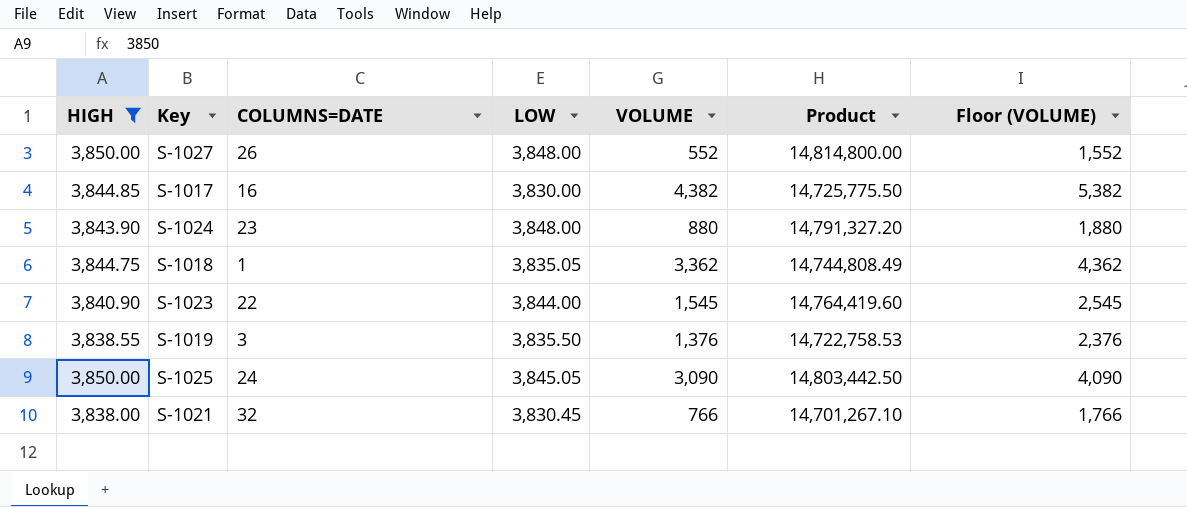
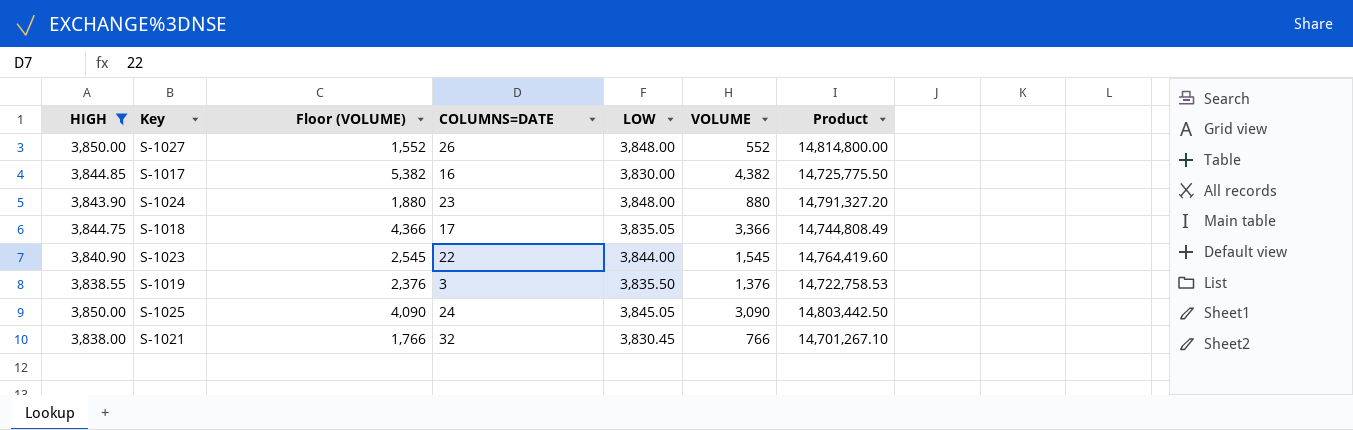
column Floor (VOLUME) | position: 7 -> 3
S-1018 | Floor (VOLUME): 4,362 -> 4,366
S-1018 | COLUMNS=DATE: 1 -> 17
S-1018 | VOLUME: 3,362 -> 3,366

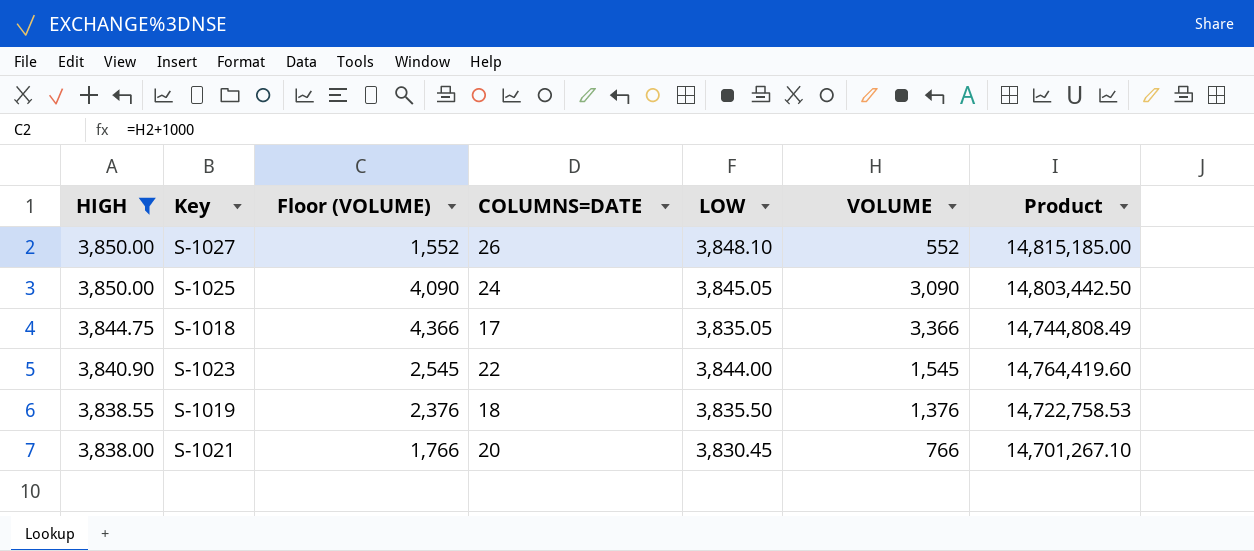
row order: none -> HIGH descending
row S-1017: 3,844.85 | 5,382 | 16 | 3,830.00 | 4,382 | 14,725,775.50 -> none
row S-1024: 3,843.90 | 1,880 | 23 | 3,848.00 | 880 | 14,791,327.20 -> none
S-1027 | LOW: 3,848.00 -> 3,848.10
S-1027 | Product: 14,814,800.00 -> 14,815,185.00
S-1019 | COLUMNS=DATE: 3 -> 18
S-1021 | COLUMNS=DATE: 32 -> 20

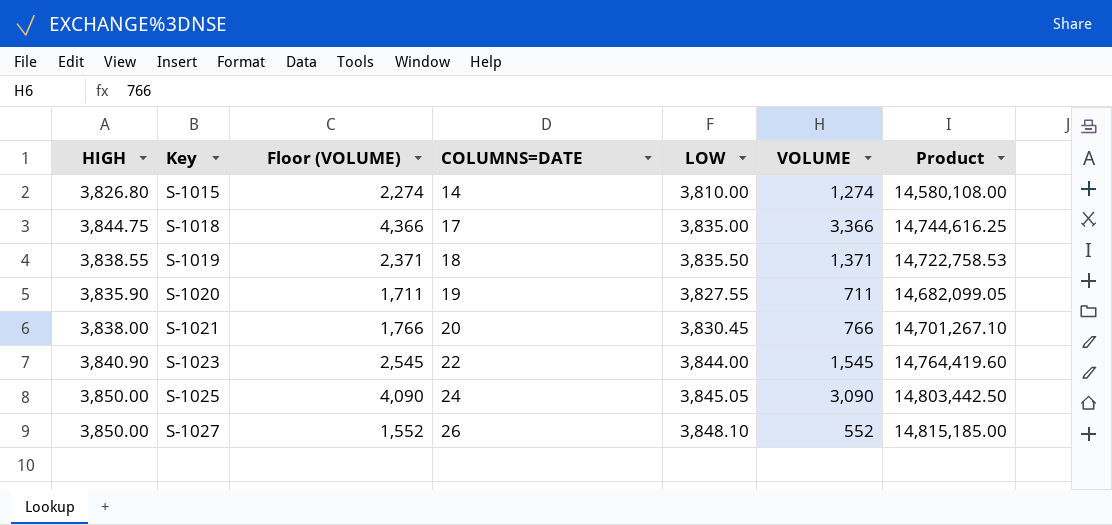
filter: HIGH >= 3,838.00 -> none
row order: HIGH descending -> Key ascending
S-1018 | LOW: 3,835.05 -> 3,835.00
S-1018 | Product: 14,744,808.49 -> 14,744,616.25
S-1019 | Floor (VOLUME): 2,376 -> 2,371
S-1019 | VOLUME: 1,376 -> 1,371

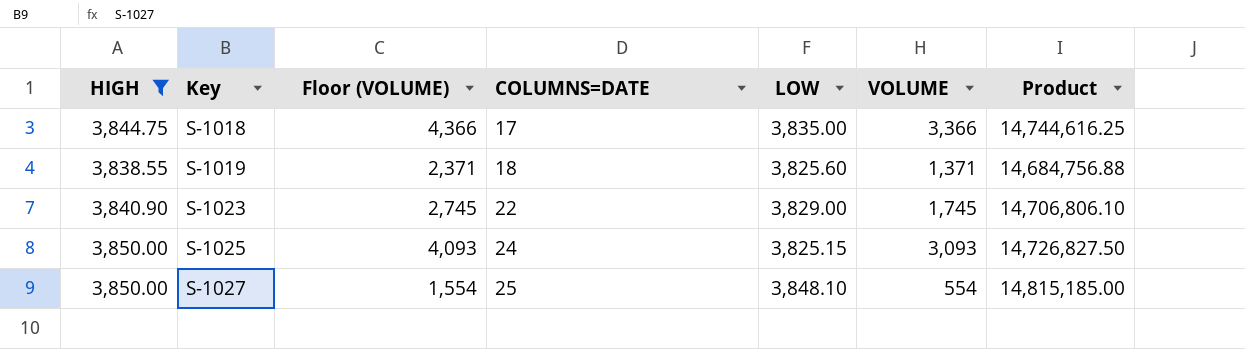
filter: none -> HIGH >= 3,838.55
S-1019 | LOW: 3,835.50 -> 3,825.60
S-1019 | Product: 14,722,758.53 -> 14,684,756.88
S-1023 | Floor (VOLUME): 2,545 -> 2,745
S-1023 | LOW: 3,844.00 -> 3,829.00
S-1023 | VOLUME: 1,545 -> 1,745
S-1023 | Product: 14,764,419.60 -> 14,706,806.10
S-1025 | Floor (VOLUME): 4,090 -> 4,093
S-1025 | LOW: 3,845.05 -> 3,825.15
S-1025 | VOLUME: 3,090 -> 3,093
S-1025 | Product: 14,803,442.50 -> 14,726,827.50
S-1027 | Floor (VOLUME): 1,552 -> 1,554
S-1027 | COLUMNS=DATE: 26 -> 25
S-1027 | VOLUME: 552 -> 554

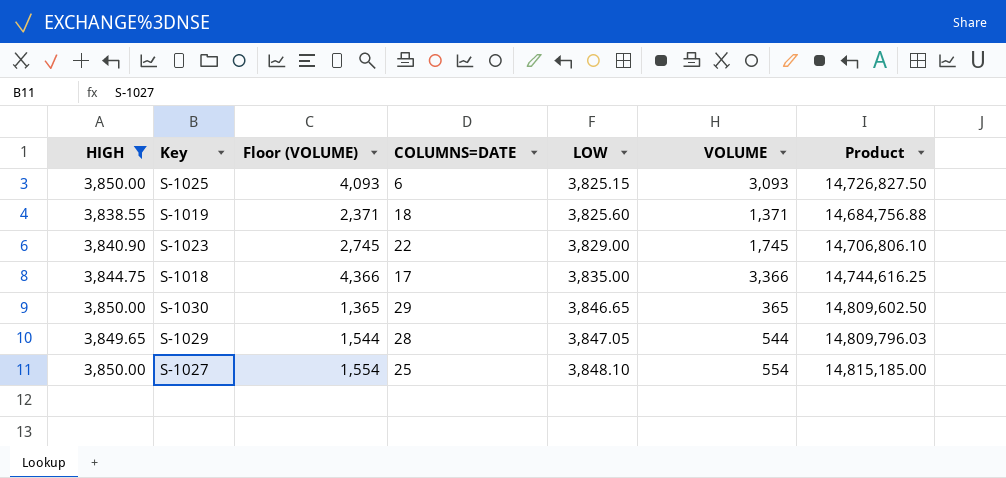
row order: Key ascending -> LOW ascending
S-1025 | COLUMNS=DATE: 24 -> 6
row S-1030: none -> 3,850.00 | 1,365 | 29 | 3,846.65 | 365 | 14,809,602.50
row S-1029: none -> 3,849.65 | 1,544 | 28 | 3,847.05 | 544 | 14,809,796.03

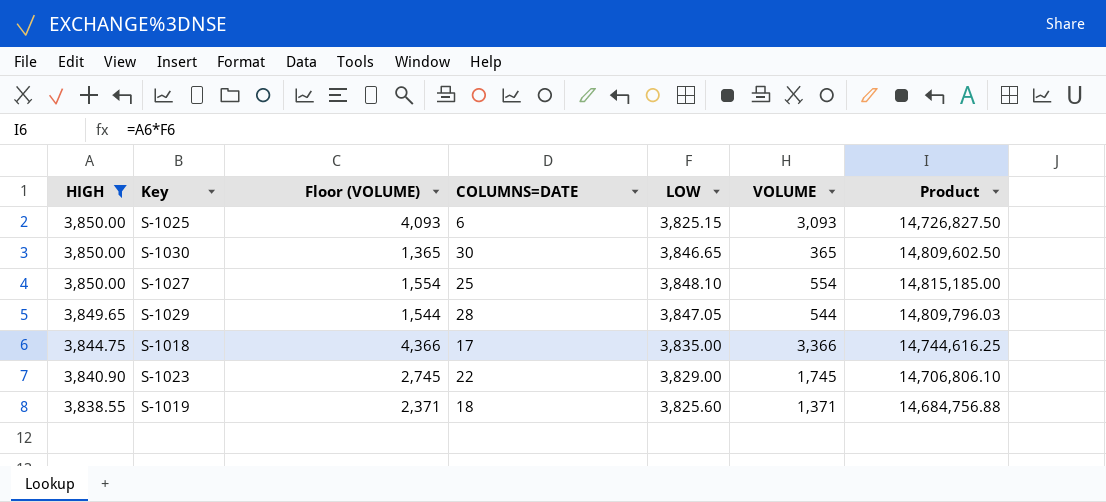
row order: LOW ascending -> HIGH descending
S-1030 | COLUMNS=DATE: 29 -> 30

